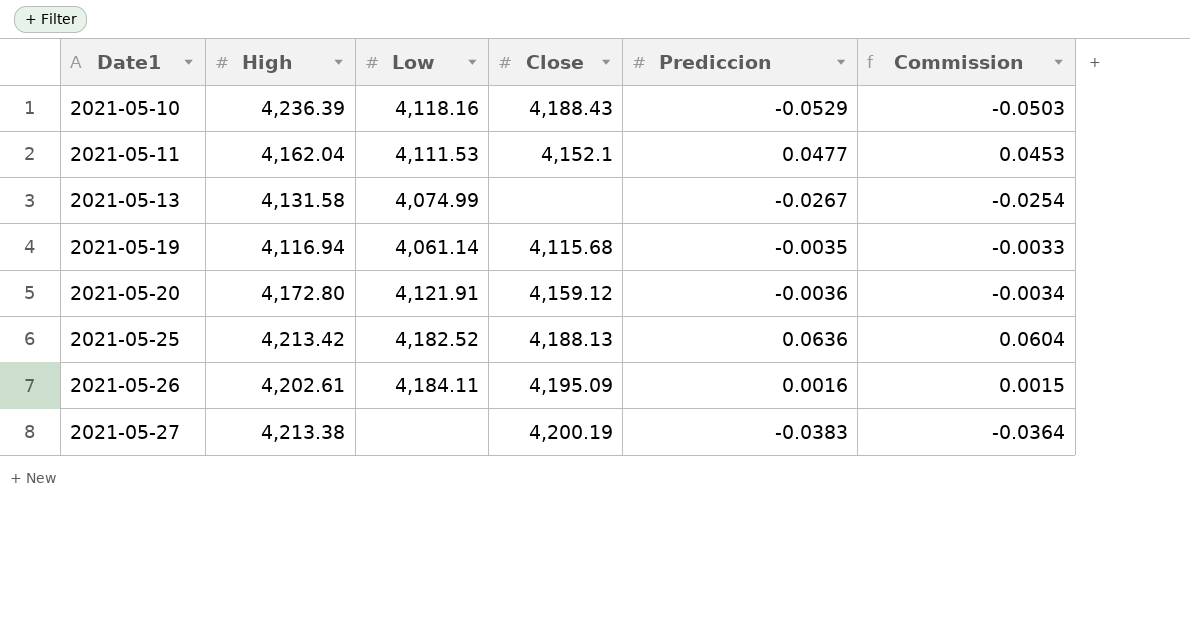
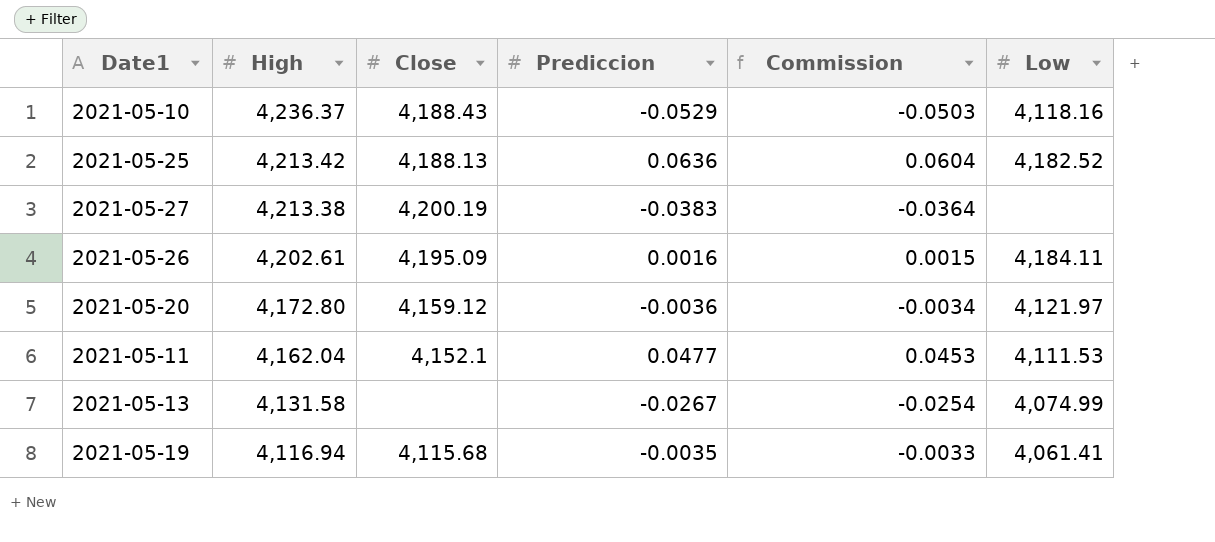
row order: Date1 ascending -> High descending
column Low | position: 3 -> 6
2021-05-10 | High: 4,236.39 -> 4,236.37
2021-05-20 | Low: 4,121.91 -> 4,121.97
2021-05-19 | Low: 4,061.14 -> 4,061.41

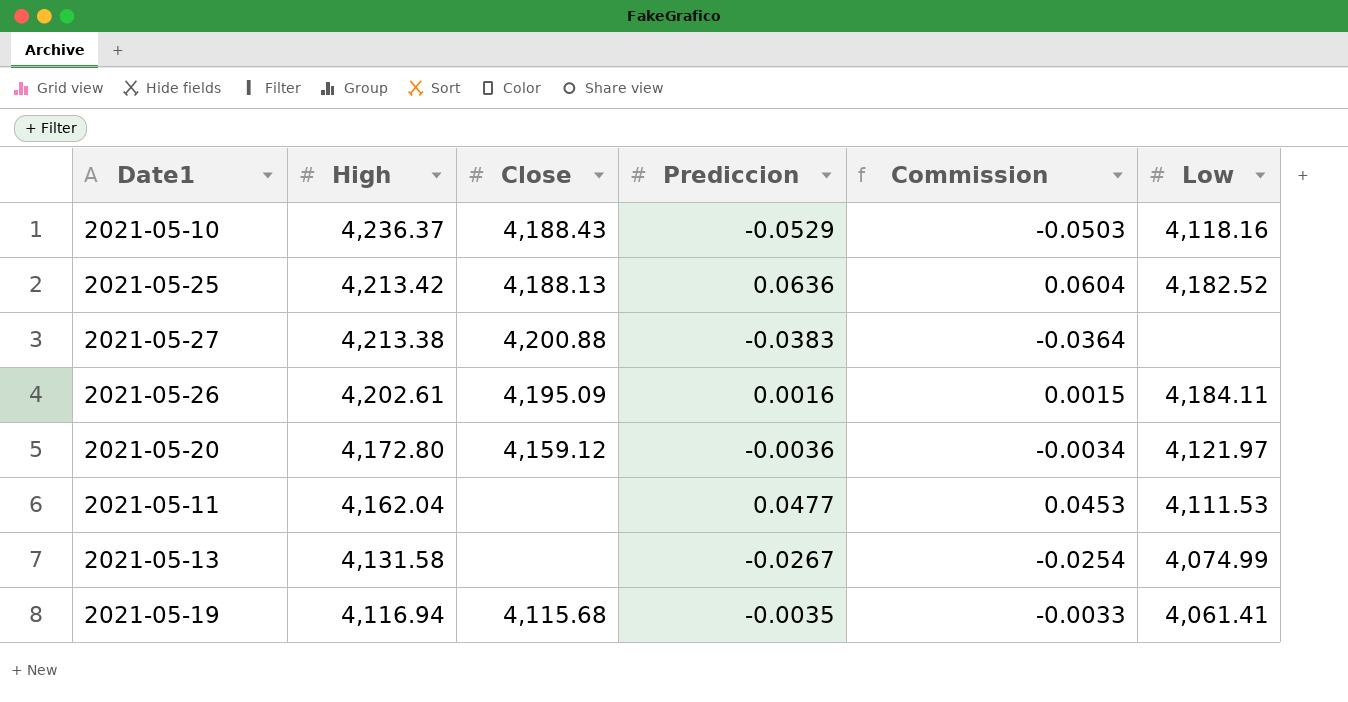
2021-05-27 | Close: 4,200.19 -> 4,200.88
2021-05-11 | Close: 4,152.1 -> none

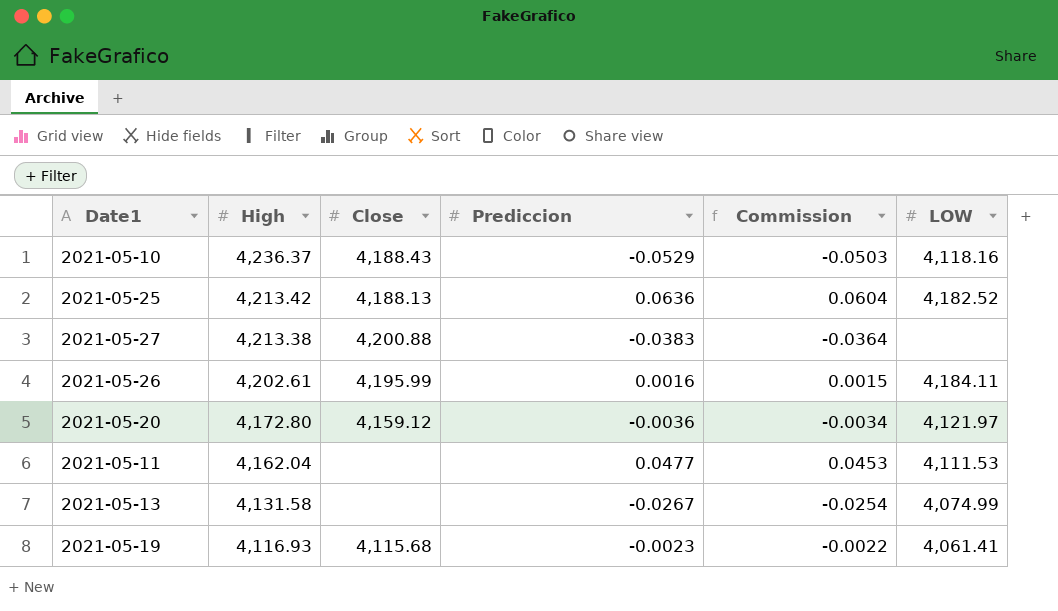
column name: Low -> LOW
2021-05-26 | Close: 4,195.09 -> 4,195.99
2021-05-19 | High: 4,116.94 -> 4,116.93
2021-05-19 | Prediccion: -0.0035 -> -0.0023
2021-05-19 | Commission: -0.0033 -> -0.0022

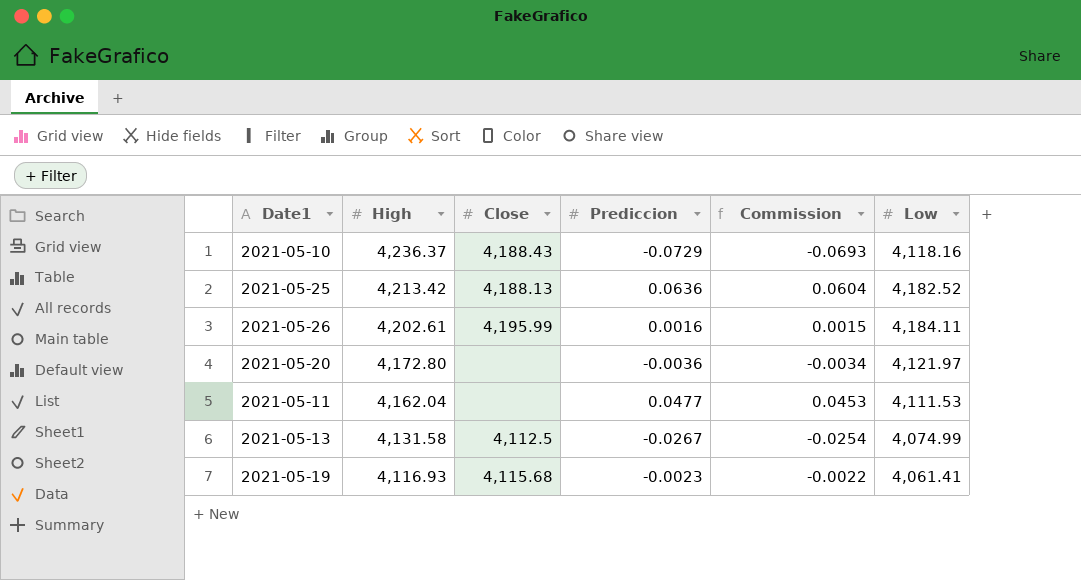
column name: LOW -> Low
row 2021-05-27: 4,213.38 | 4,200.88 | -0.0383 | -0.0364 | none -> none
2021-05-10 | Prediccion: -0.0529 -> -0.0729
2021-05-10 | Commission: -0.0503 -> -0.0693
2021-05-20 | Close: 4,159.12 -> none
2021-05-13 | Close: none -> 4,112.5

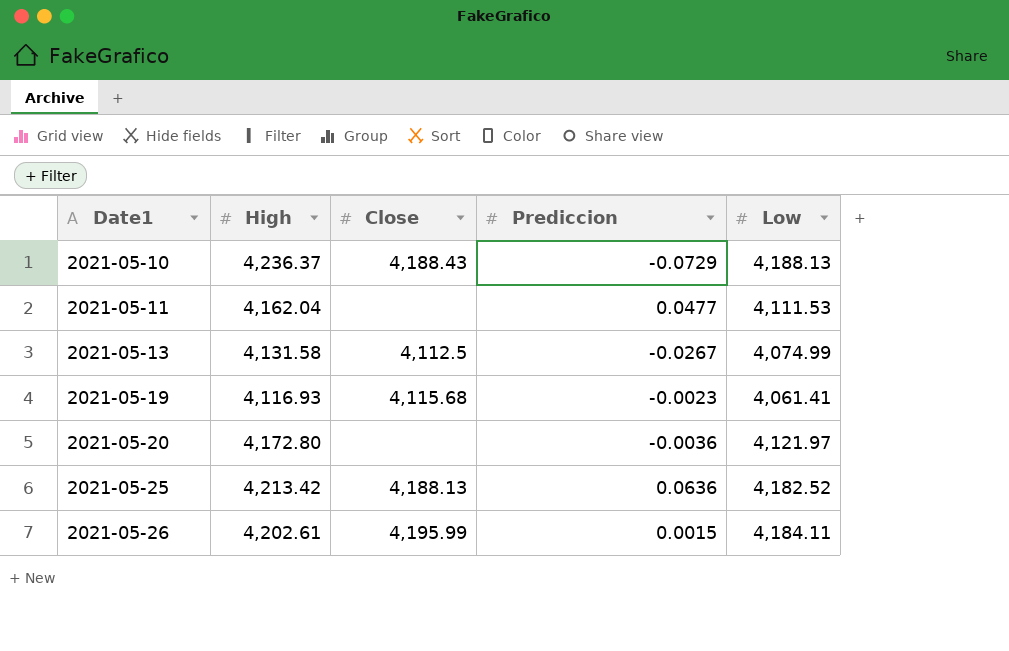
row order: High descending -> Date1 ascending
column Commission | formula: [Prediccion] * 0.95 -> none
2021-05-10 | Low: 4,118.16 -> 4,188.13
2021-05-26 | Prediccion: 0.0016 -> 0.0015

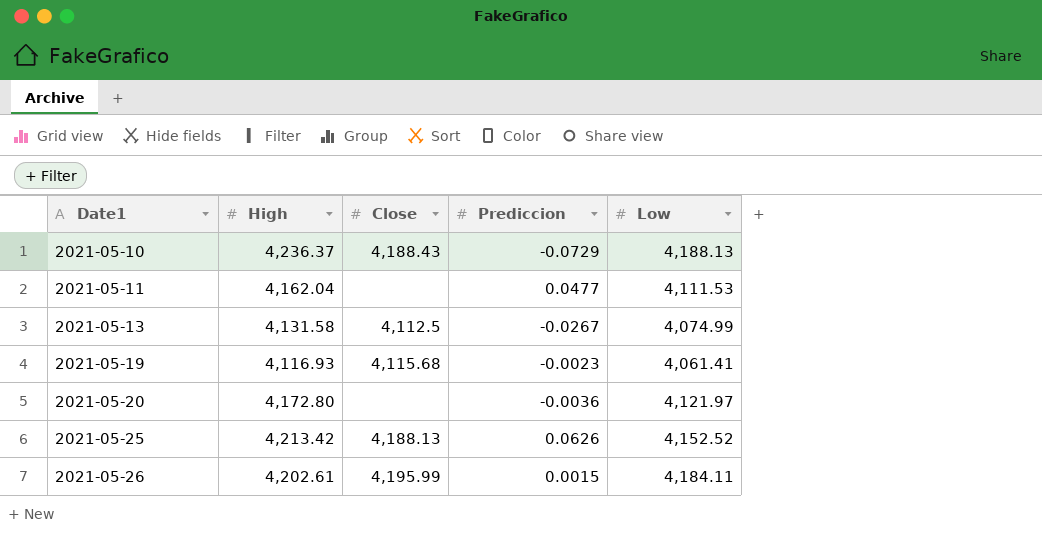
2021-05-25 | Prediccion: 0.0636 -> 0.0626
2021-05-25 | Low: 4,182.52 -> 4,152.52

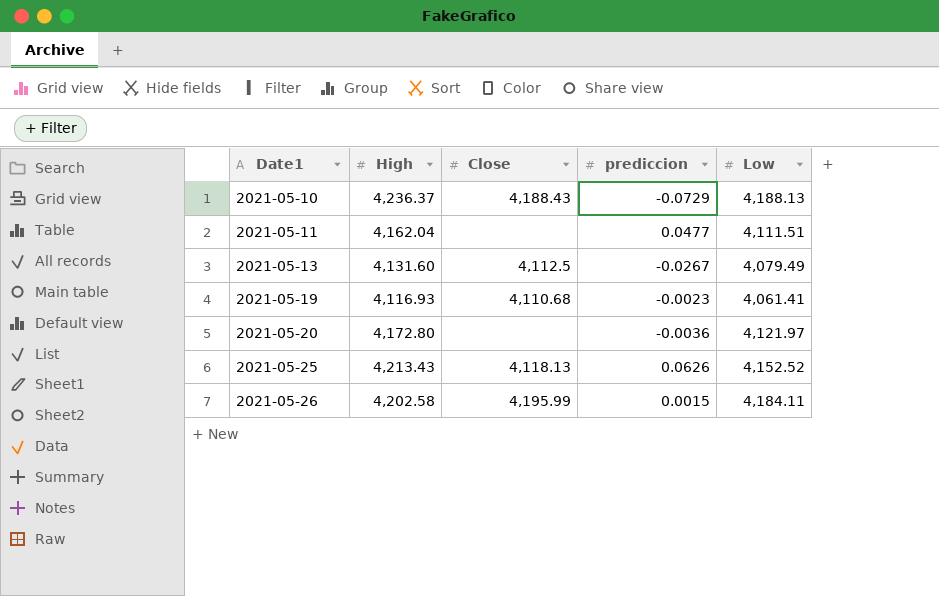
column name: Prediccion -> prediccion
2021-05-11 | Low: 4,111.53 -> 4,111.51
2021-05-13 | High: 4,131.58 -> 4,131.60
2021-05-13 | Low: 4,074.99 -> 4,079.49
2021-05-19 | Close: 4,115.68 -> 4,110.68
2021-05-25 | High: 4,213.42 -> 4,213.43
2021-05-25 | Close: 4,188.13 -> 4,118.13
2021-05-26 | High: 4,202.61 -> 4,202.58

